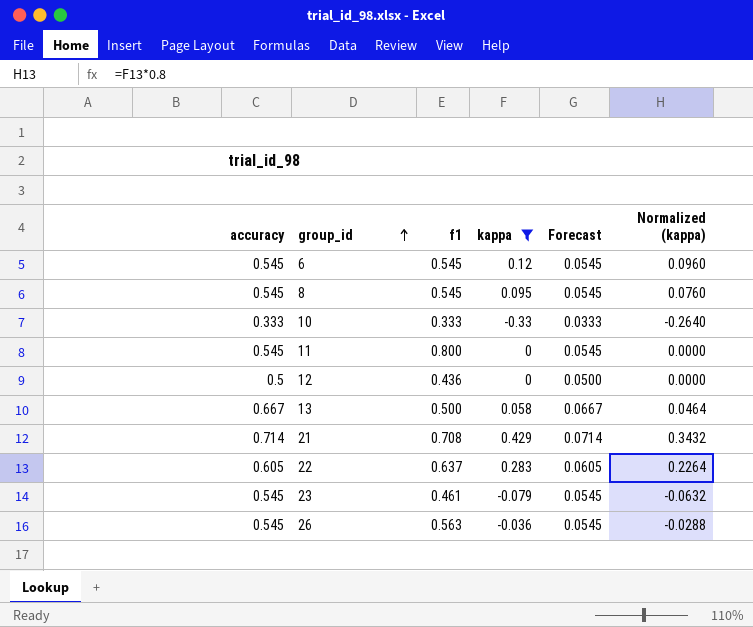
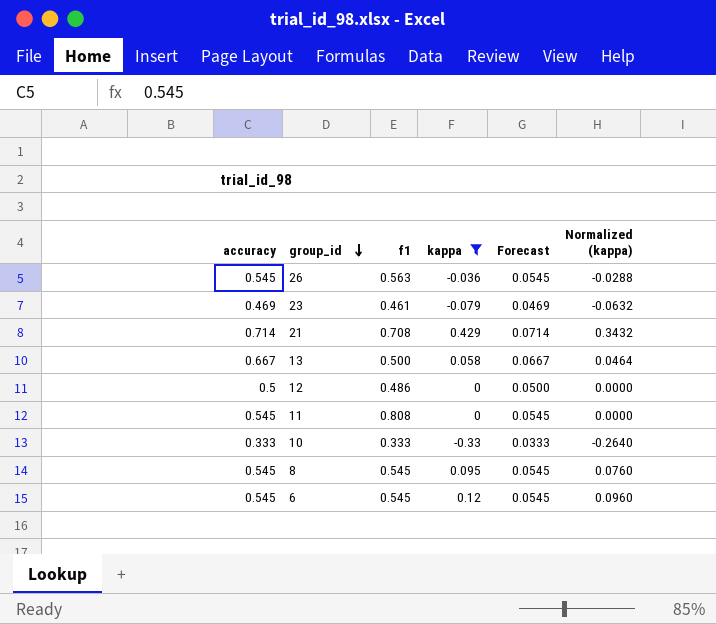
row order: group_id ascending -> group_id descending
row 22: 0.605 | 0.637 | 0.283 | 0.0605 | 0.2264 -> none
23 | accuracy: 0.545 -> 0.469
23 | Forecast: 0.0545 -> 0.0469
12 | f1: 0.436 -> 0.486
11 | f1: 0.800 -> 0.808

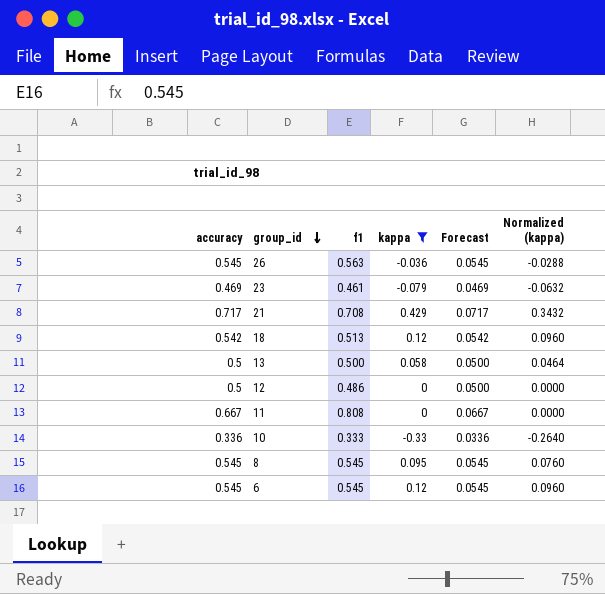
21 | accuracy: 0.714 -> 0.717
21 | Forecast: 0.0714 -> 0.0717
row 18: none -> 0.542 | 0.513 | 0.12 | 0.0542 | 0.0960
13 | accuracy: 0.667 -> 0.5
13 | Forecast: 0.0667 -> 0.0500
11 | accuracy: 0.545 -> 0.667
11 | Forecast: 0.0545 -> 0.0667
10 | accuracy: 0.333 -> 0.336
10 | Forecast: 0.0333 -> 0.0336

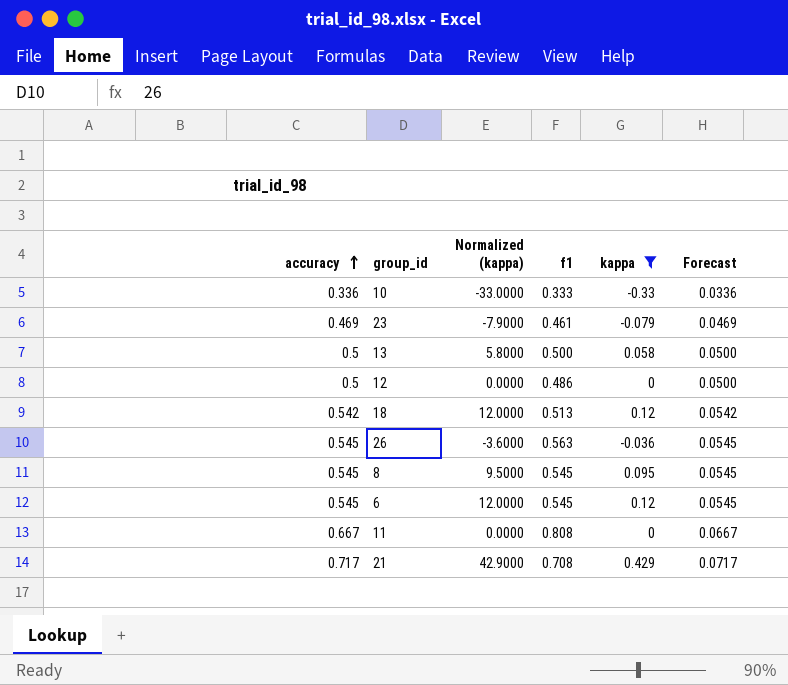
row order: group_id descending -> accuracy ascending
column Normalized (kappa) | formula: [kappa] * 0.8 -> [kappa] * 100
column Normalized (kappa) | position: 6 -> 3

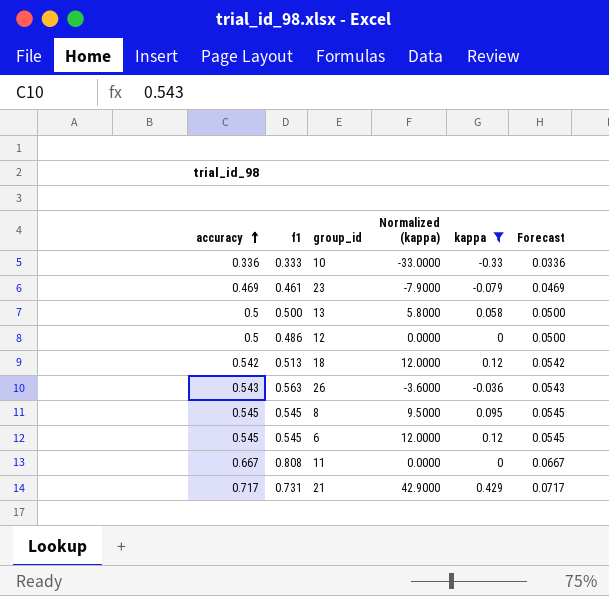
column f1 | position: 4 -> 2
26 | accuracy: 0.545 -> 0.543
26 | Forecast: 0.0545 -> 0.0543
21 | f1: 0.708 -> 0.731

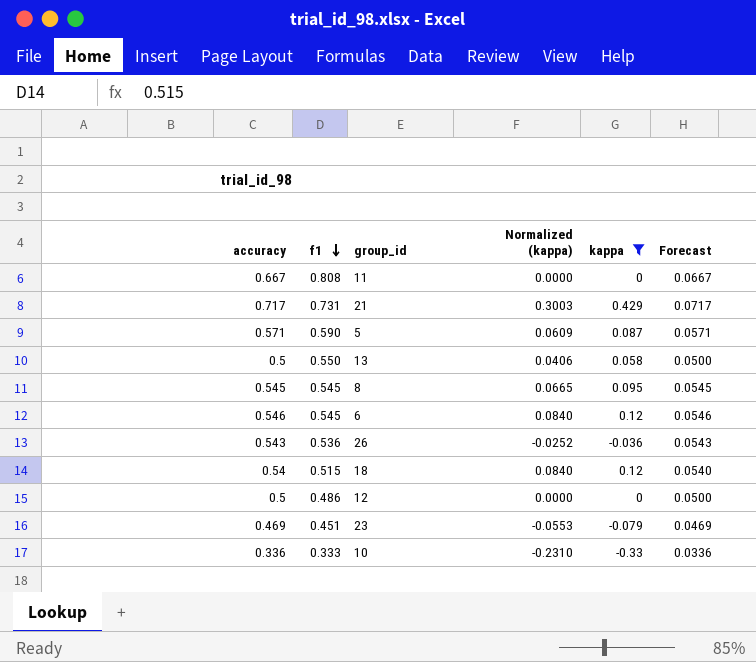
row order: accuracy ascending -> f1 descending
column Normalized (kappa) | formula: [kappa] * 100 -> [kappa] * 0.7
row 5: none -> 0.571 | 0.590 | 0.0609 | 0.087 | 0.0571
13 | f1: 0.500 -> 0.550
6 | accuracy: 0.545 -> 0.546
6 | Forecast: 0.0545 -> 0.0546
26 | f1: 0.563 -> 0.536
18 | accuracy: 0.542 -> 0.54
18 | f1: 0.513 -> 0.515
18 | Forecast: 0.0542 -> 0.0540
23 | f1: 0.461 -> 0.451

